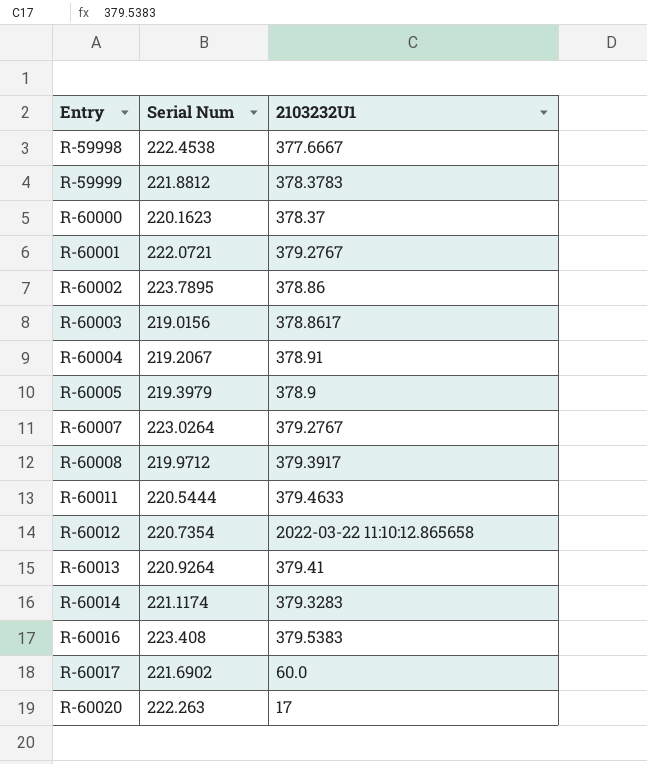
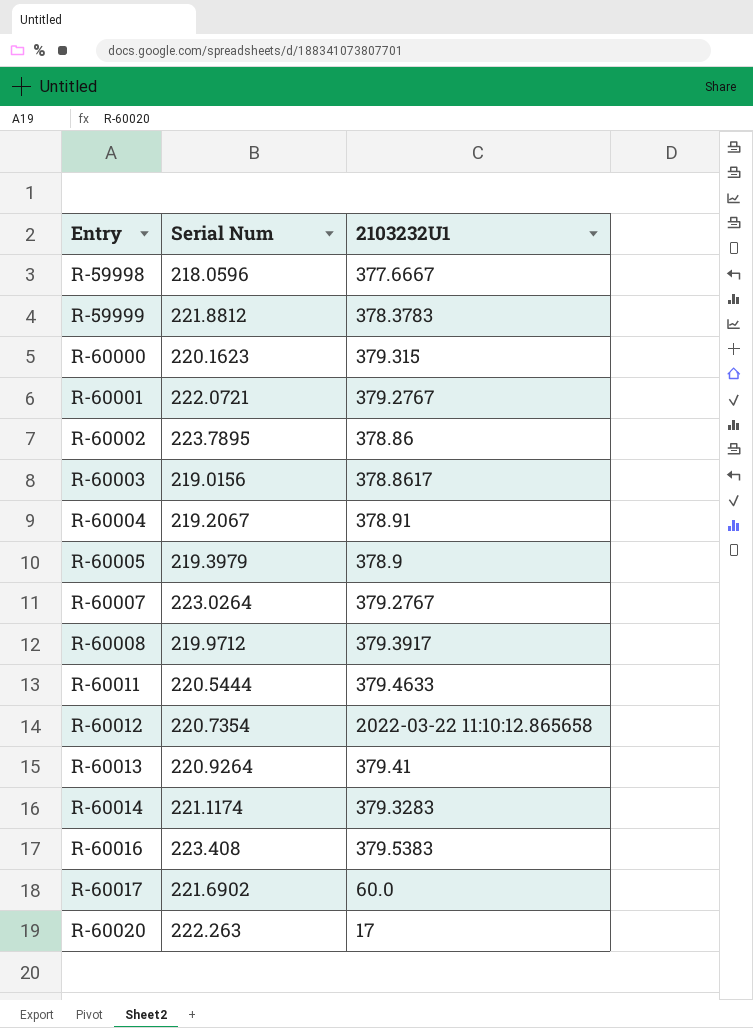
R-59998 | Serial Num: 222.4538 -> 218.0596
R-60000 | 2103232U1: 378.37 -> 379.315

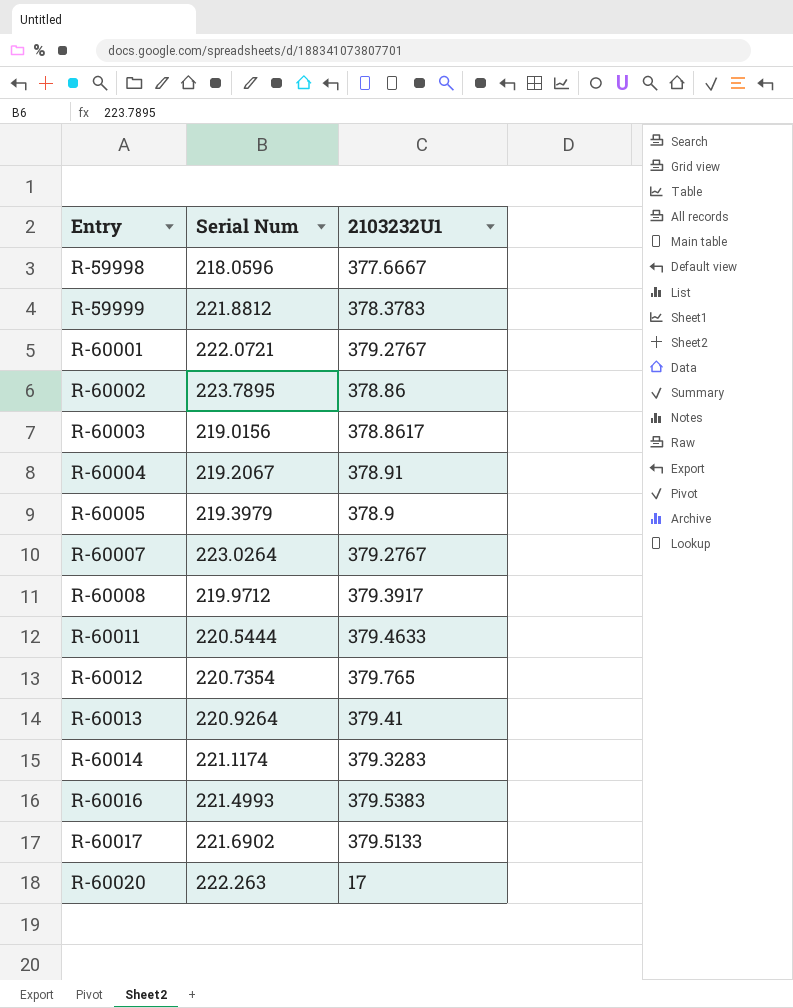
row R-60000: 220.1623 | 379.315 -> none
R-60012 | 2103232U1: 2022-03-22 11:10:12.865658 -> 379.765
R-60016 | Serial Num: 223.408 -> 221.4993
R-60017 | 2103232U1: 60.0 -> 379.5133

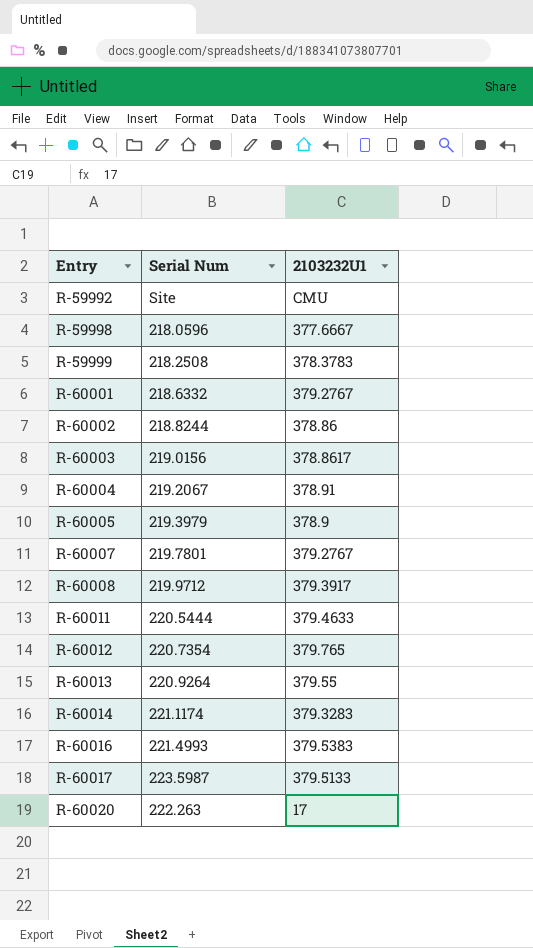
row R-59992: none -> Site | CMU
R-59999 | Serial Num: 221.8812 -> 218.2508
R-60001 | Serial Num: 222.0721 -> 218.6332
R-60002 | Serial Num: 223.7895 -> 218.8244
R-60007 | Serial Num: 223.0264 -> 219.7801
R-60013 | 2103232U1: 379.41 -> 379.55
R-60017 | Serial Num: 221.6902 -> 223.5987

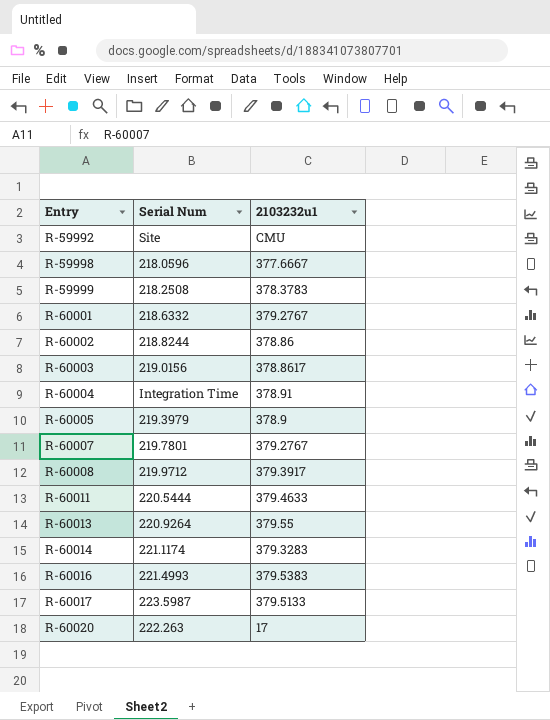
column name: 2103232U1 -> 2103232u1
row R-60012: 220.7354 | 379.765 -> none
R-60004 | Serial Num: 219.2067 -> Integration Time

